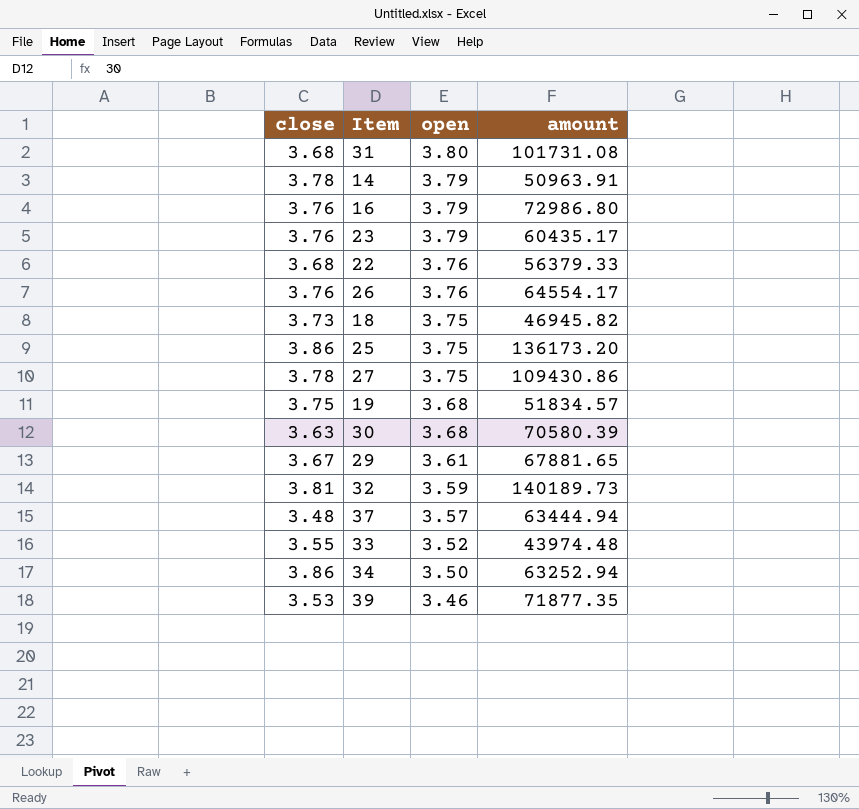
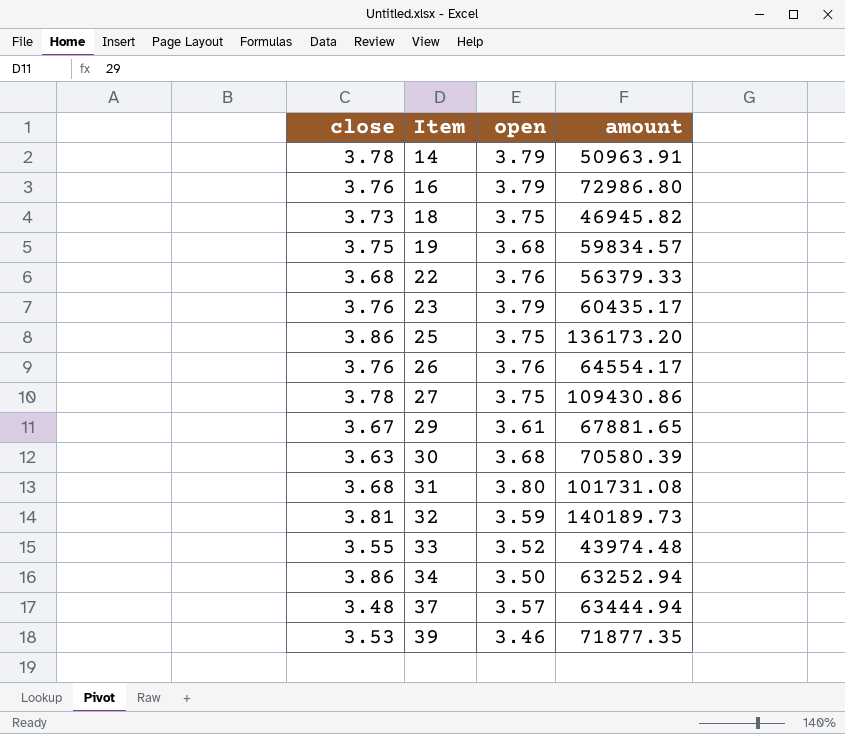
row order: open descending -> Item ascending
19 | amount: 51834.57 -> 59834.57

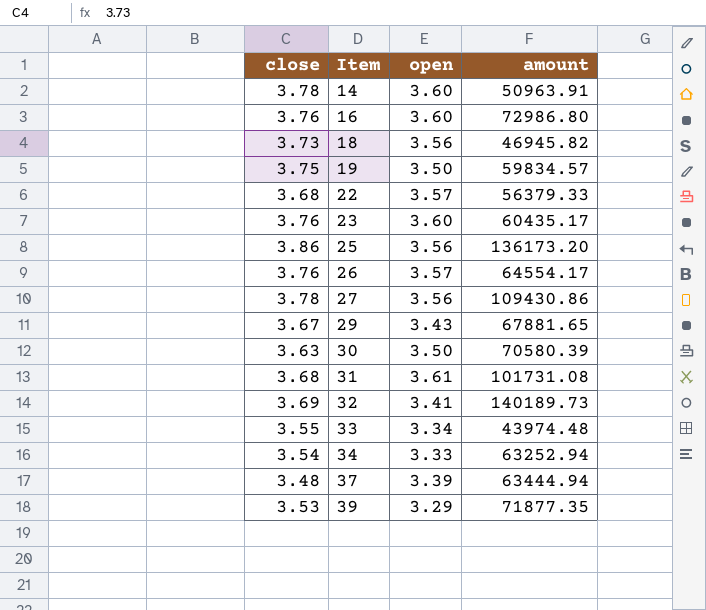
14 | open: 3.79 -> 3.60
16 | open: 3.79 -> 3.60
18 | open: 3.75 -> 3.56
19 | open: 3.68 -> 3.50
22 | open: 3.76 -> 3.57
23 | open: 3.79 -> 3.60
25 | open: 3.75 -> 3.56
26 | open: 3.76 -> 3.57
27 | open: 3.75 -> 3.56
29 | open: 3.61 -> 3.43
30 | open: 3.68 -> 3.50
31 | open: 3.80 -> 3.61
32 | close: 3.81 -> 3.69
32 | open: 3.59 -> 3.41
33 | open: 3.52 -> 3.34
34 | close: 3.86 -> 3.54
34 | open: 3.50 -> 3.33
37 | open: 3.57 -> 3.39
39 | open: 3.46 -> 3.29

